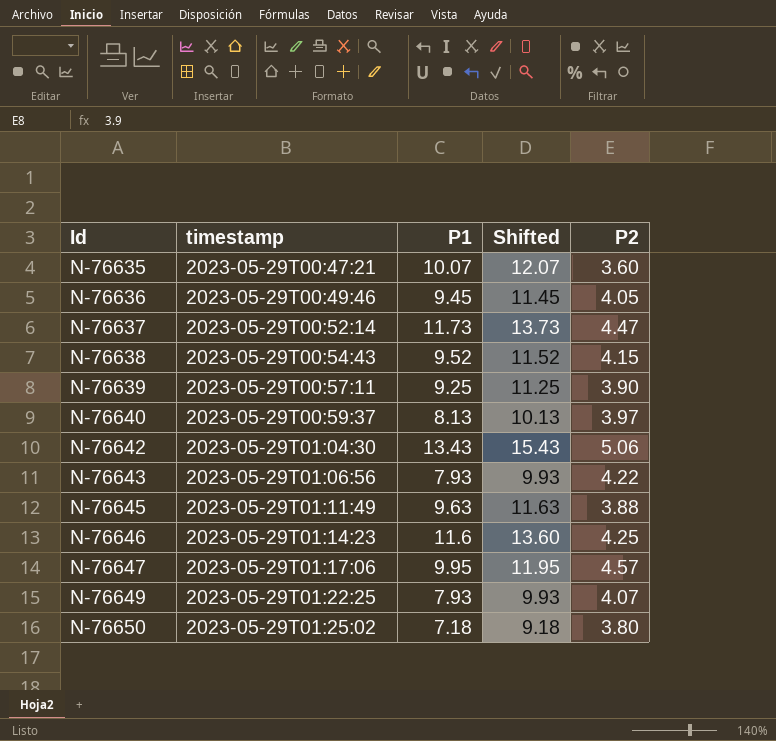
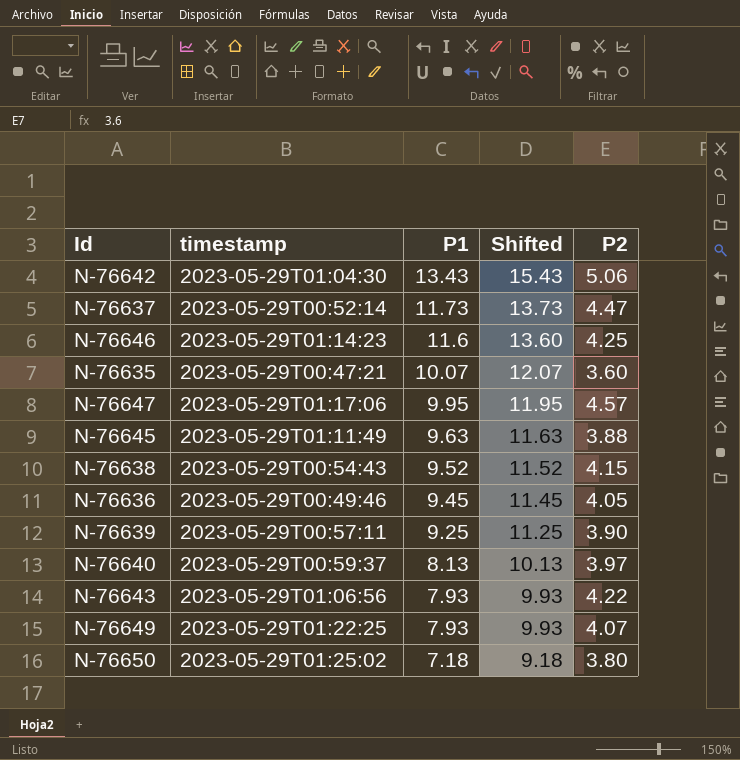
row order: Id ascending -> P1 descending

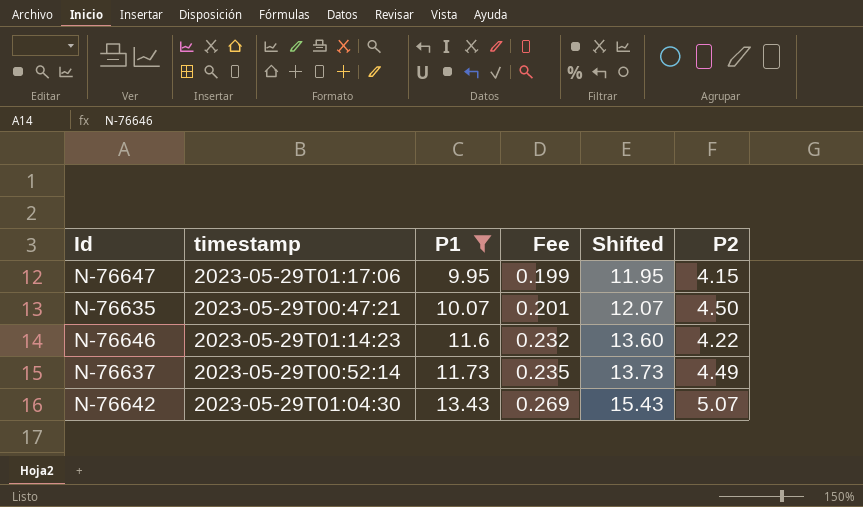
filter: none -> P1 >= 9.95
row order: P1 descending -> P1 ascending
column Fee | formula: none -> [P1] * 0.02
N-76647 | P2: 4.57 -> 4.15
N-76635 | P2: 3.60 -> 4.50
N-76646 | P2: 4.25 -> 4.22
N-76637 | P2: 4.47 -> 4.49
N-76642 | P2: 5.06 -> 5.07

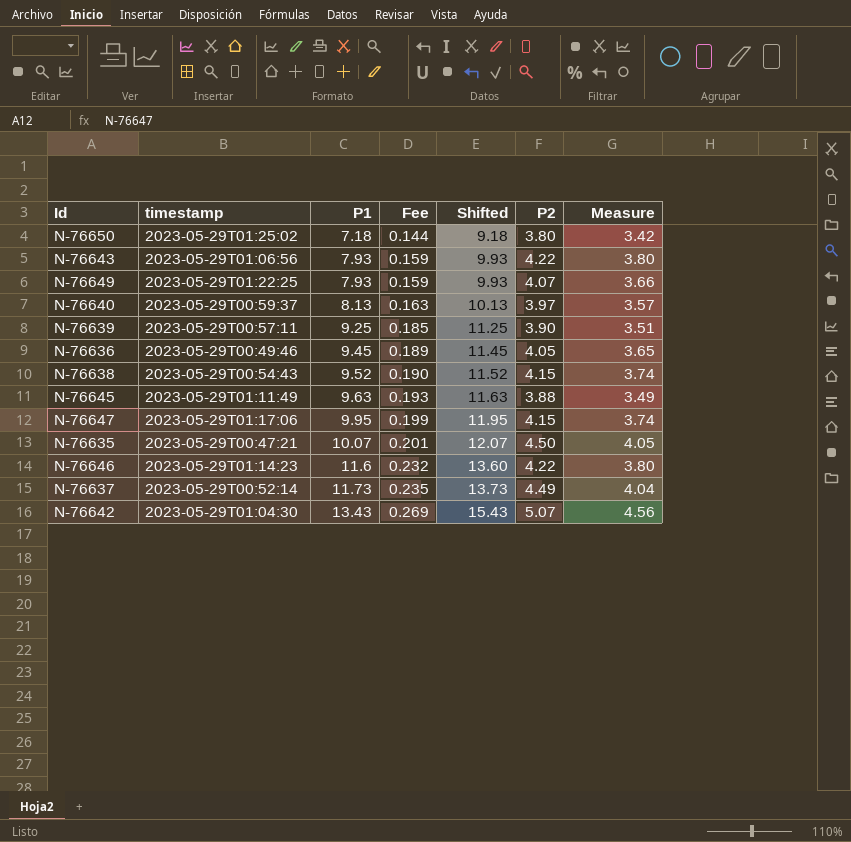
filter: P1 >= 9.95 -> none
column Measure | formula: none -> [P2] * 0.9

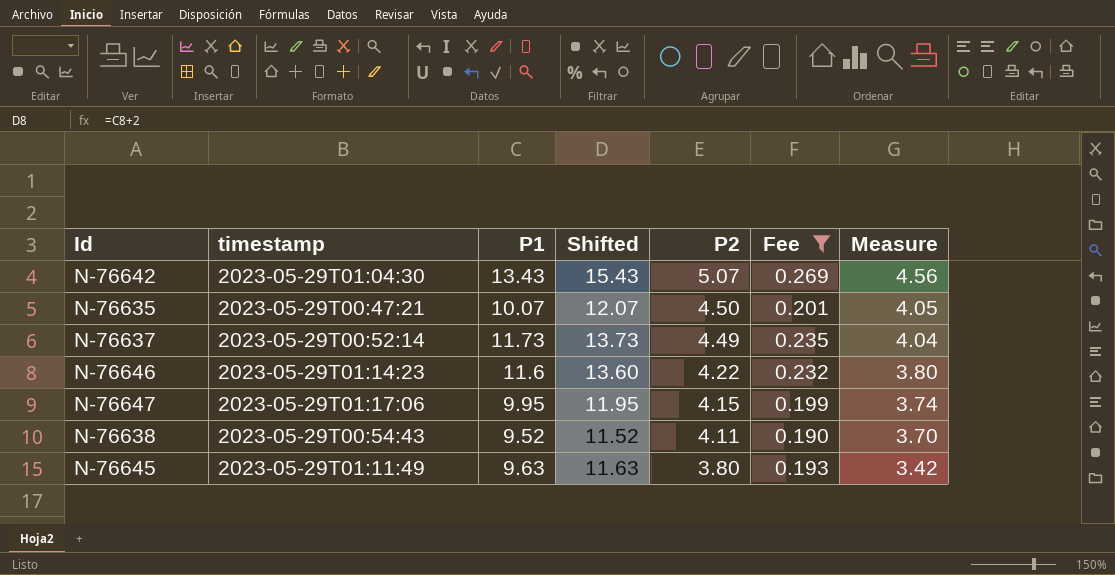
filter: none -> Fee >= 0.190
row order: P1 ascending -> P2 descending
column Fee | position: 4 -> 6
N-76638 | P2: 4.15 -> 4.11
N-76638 | Measure: 3.74 -> 3.70
N-76645 | P2: 3.88 -> 3.80
N-76645 | Measure: 3.49 -> 3.42

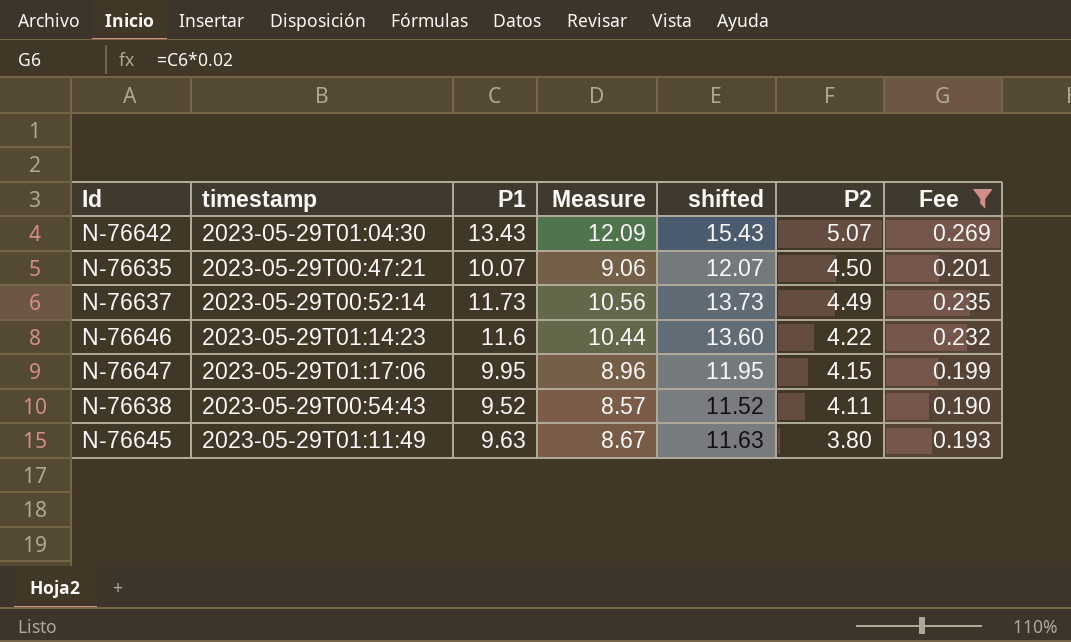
column Measure | formula: [P2] * 0.9 -> [P1] * 0.9
column Measure | position: 7 -> 4
column name: Shifted -> shifted

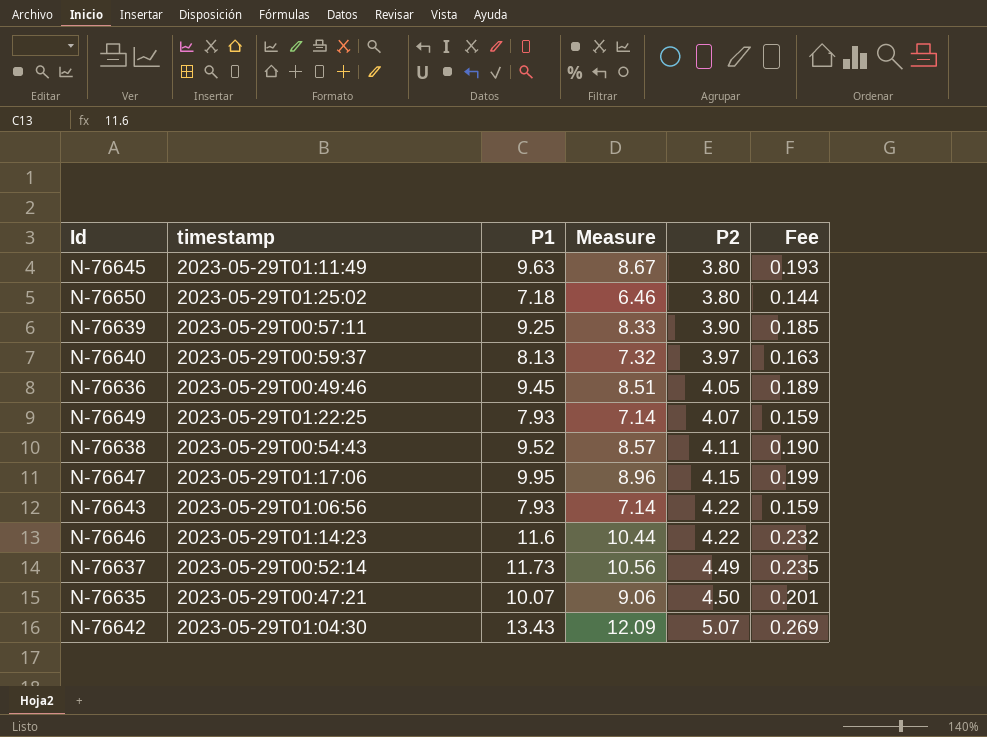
filter: Fee >= 0.190 -> none
row order: P2 descending -> P2 ascending
column shifted | formula: [P1] + 2 -> none

